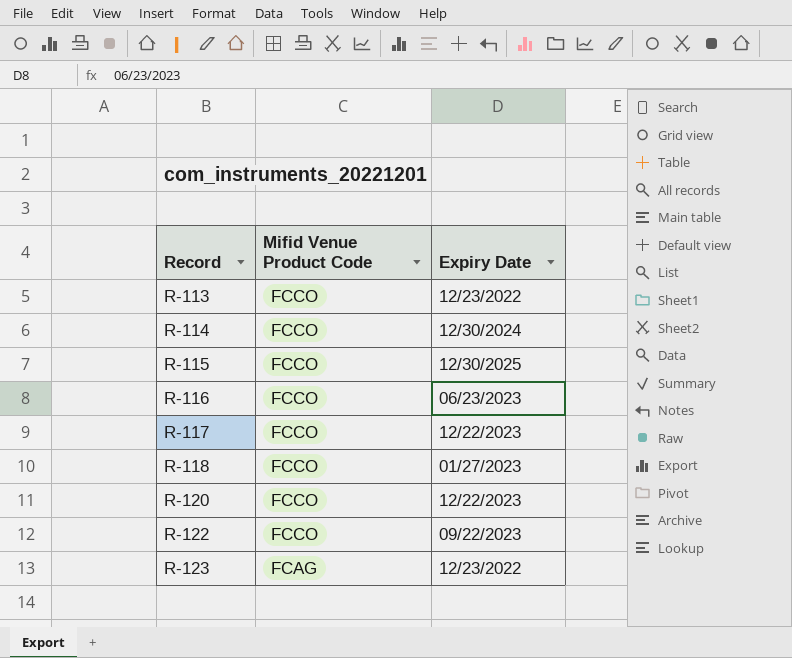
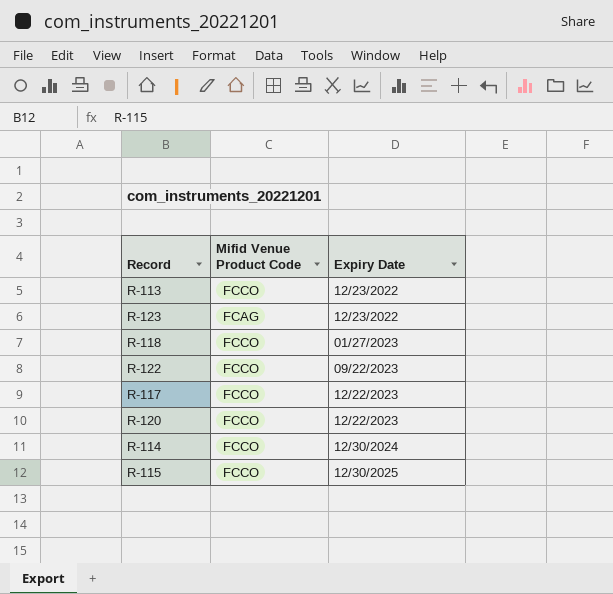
row order: Record ascending -> Expiry Date ascending
row R-116: FCCO | 06/23/2023 -> none

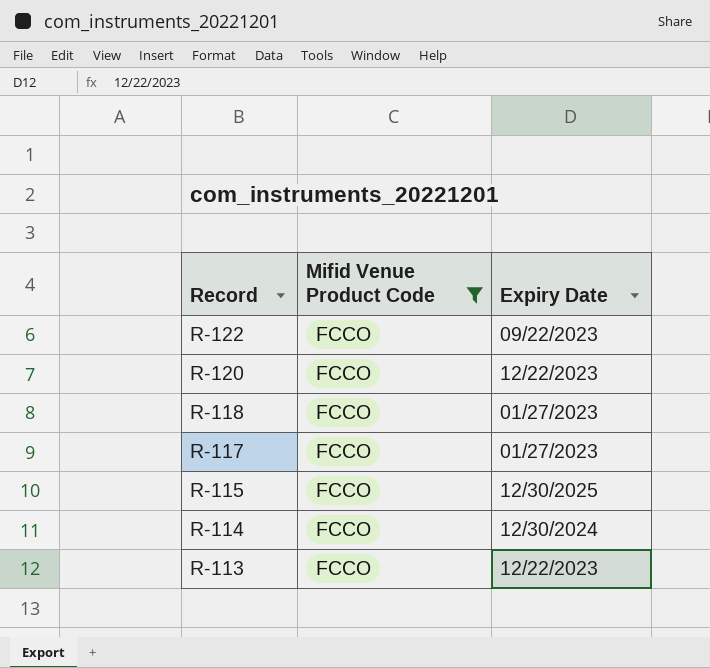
filter: none -> Mifid Venue Product Code = FCCO
row order: Expiry Date ascending -> Record descending
R-117 | Expiry Date: 12/22/2023 -> 01/27/2023
R-113 | Expiry Date: 12/23/2022 -> 12/22/2023

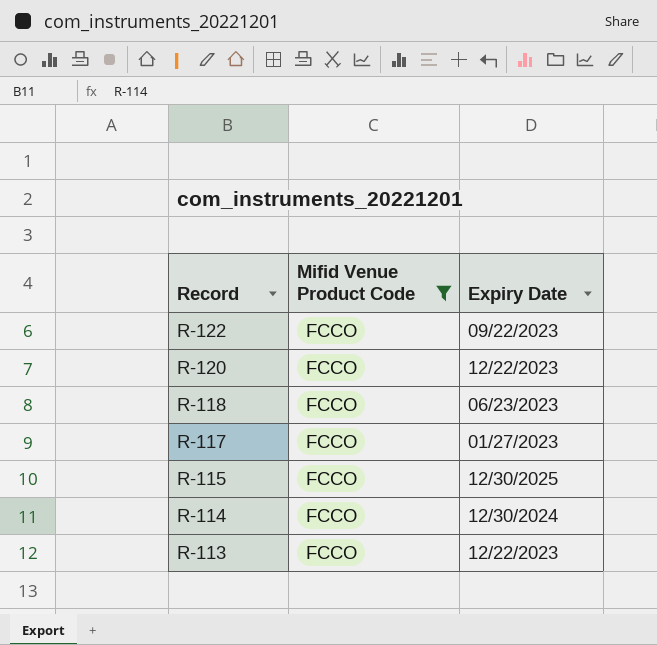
R-118 | Expiry Date: 01/27/2023 -> 06/23/2023

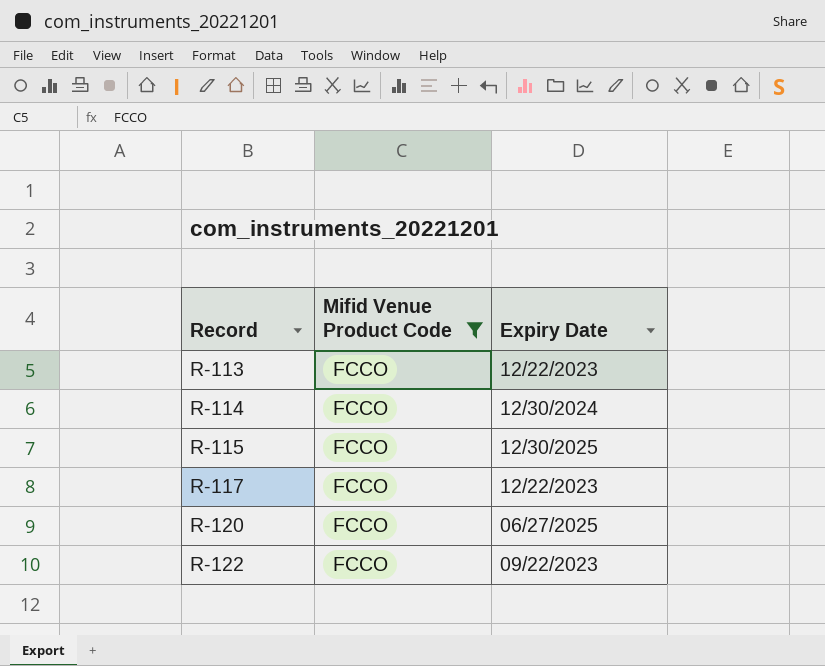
row order: Record descending -> Record ascending
row R-118: FCCO | 06/23/2023 -> none
R-117 | Expiry Date: 01/27/2023 -> 12/22/2023
R-120 | Expiry Date: 12/22/2023 -> 06/27/2025

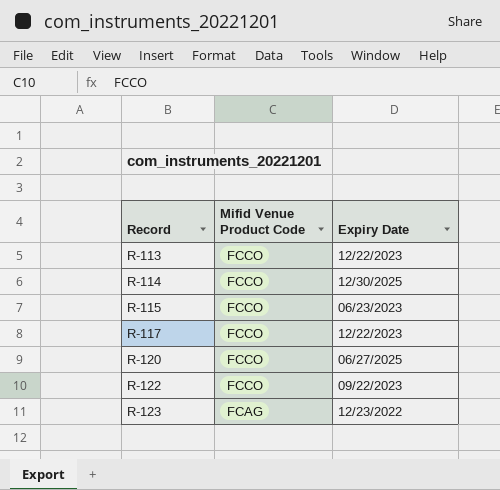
filter: Mifid Venue Product Code = FCCO -> none
R-114 | Expiry Date: 12/30/2024 -> 12/30/2025
R-115 | Expiry Date: 12/30/2025 -> 06/23/2023

